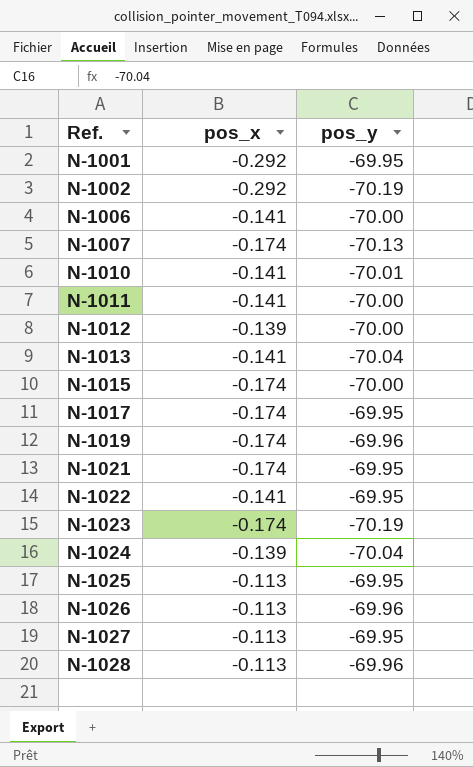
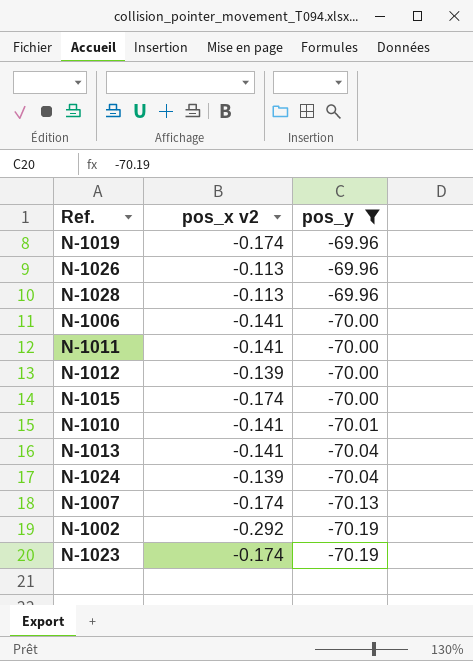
filter: none -> pos_y != -69.95
row order: Ref. ascending -> pos_y descending
column name: pos_x -> pos_x v2

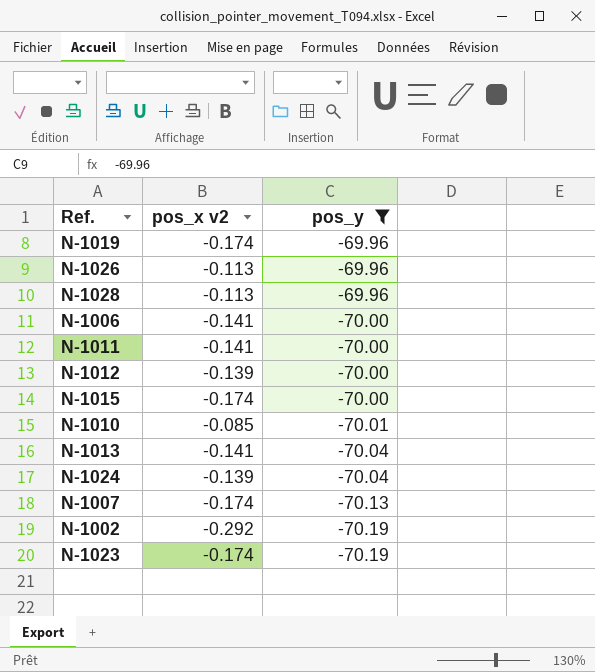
N-1010 | pos_x v2: -0.141 -> -0.085

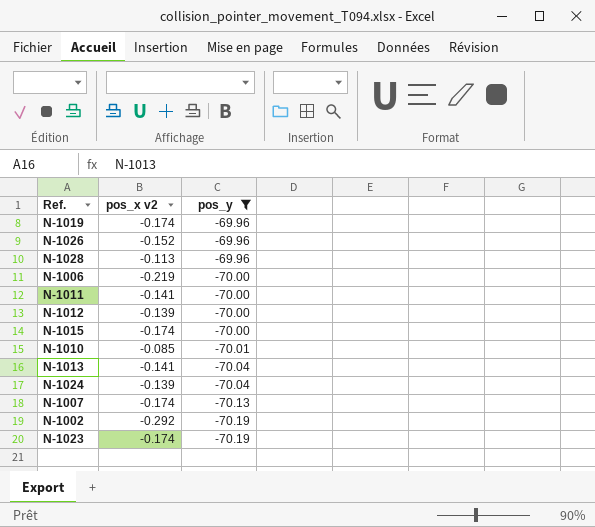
N-1026 | pos_x v2: -0.113 -> -0.152
N-1006 | pos_x v2: -0.141 -> -0.219

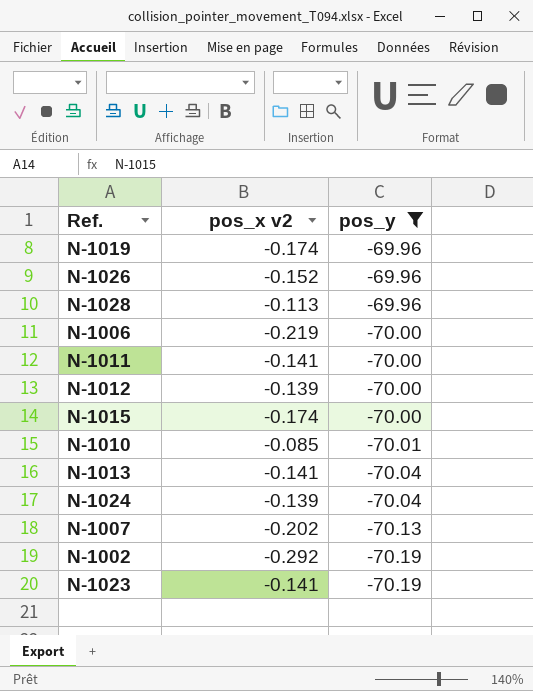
N-1007 | pos_x v2: -0.174 -> -0.202
N-1023 | pos_x v2: -0.174 -> -0.141

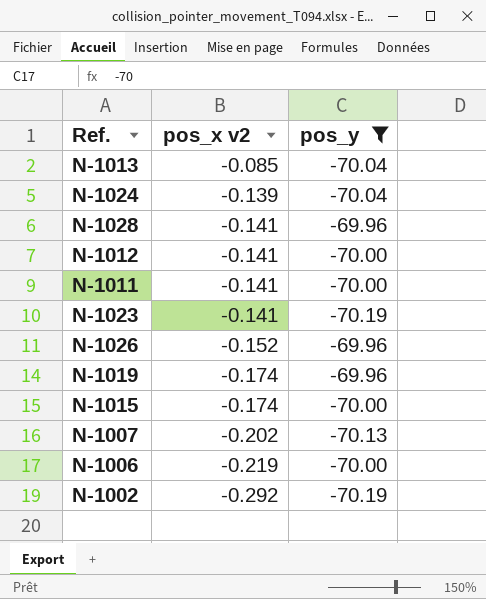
row order: pos_y descending -> pos_x v2 descending
row N-1010: -0.085 | -70.01 -> none
N-1013 | pos_x v2: -0.141 -> -0.085
N-1028 | pos_x v2: -0.113 -> -0.141
N-1012 | pos_x v2: -0.139 -> -0.141

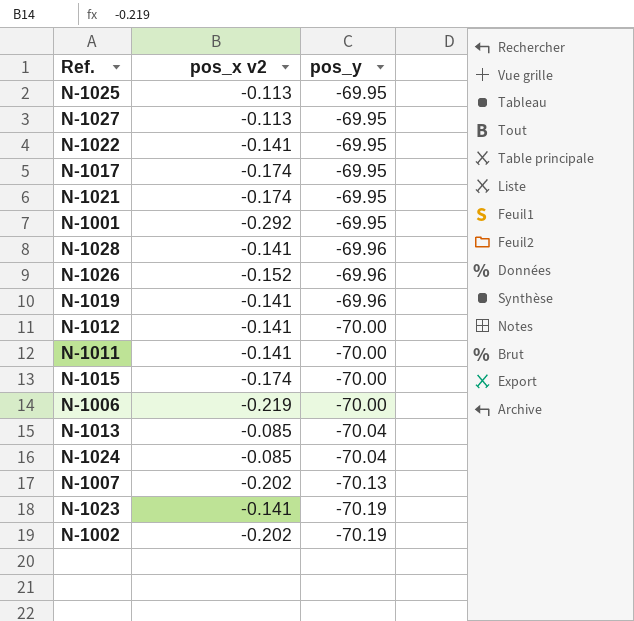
filter: pos_y != -69.95 -> none
row order: pos_x v2 descending -> pos_y descending
N-1019 | pos_x v2: -0.174 -> -0.141
N-1024 | pos_x v2: -0.139 -> -0.085
N-1002 | pos_x v2: -0.292 -> -0.202

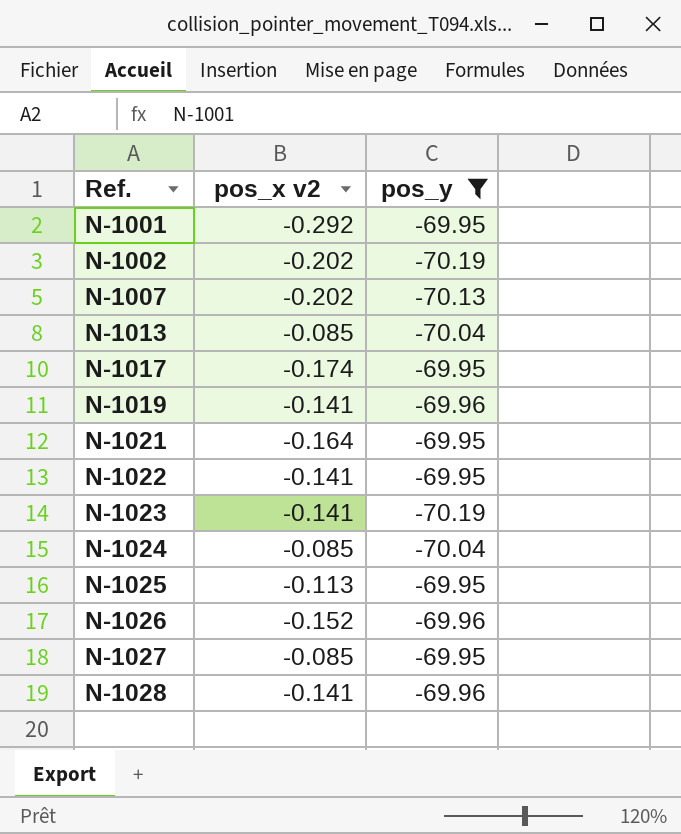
filter: none -> pos_y != -70.00
row order: pos_y descending -> Ref. ascending
N-1021 | pos_x v2: -0.174 -> -0.164
N-1027 | pos_x v2: -0.113 -> -0.085

